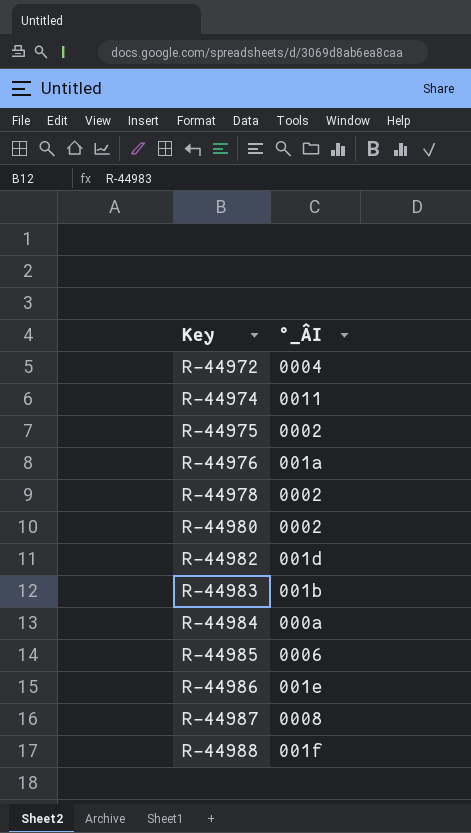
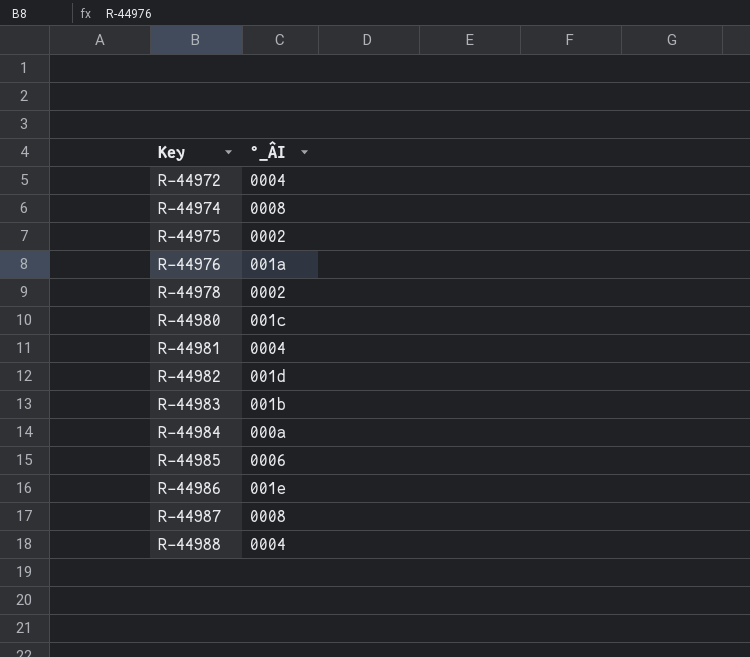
R-44974 | °_ÂI: 0011 -> 0008
R-44980 | °_ÂI: 0002 -> 001c
row R-44981: none -> 0004
R-44988 | °_ÂI: 001f -> 0004

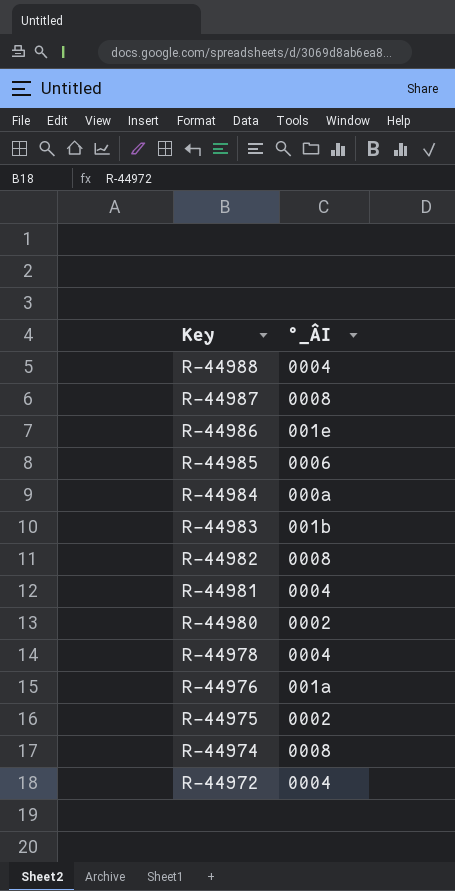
row order: Key ascending -> Key descending
R-44982 | °_ÂI: 001d -> 0008
R-44980 | °_ÂI: 001c -> 0002
R-44978 | °_ÂI: 0002 -> 0004

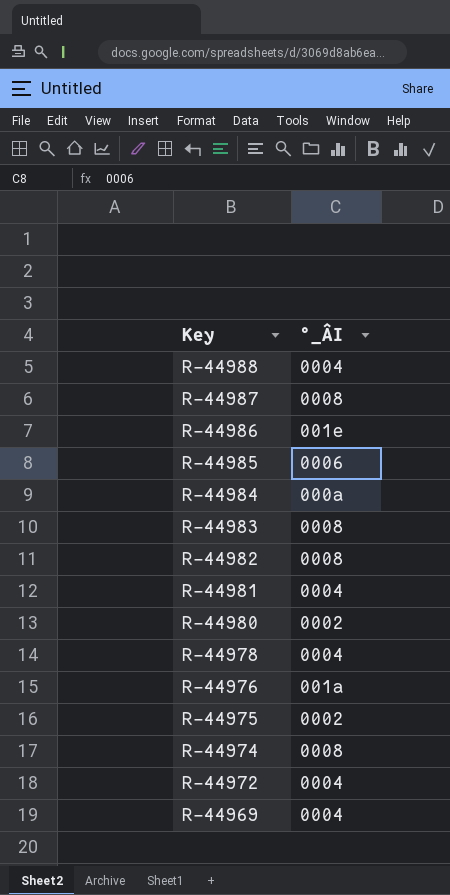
R-44983 | °_ÂI: 001b -> 0008
row R-44969: none -> 0004

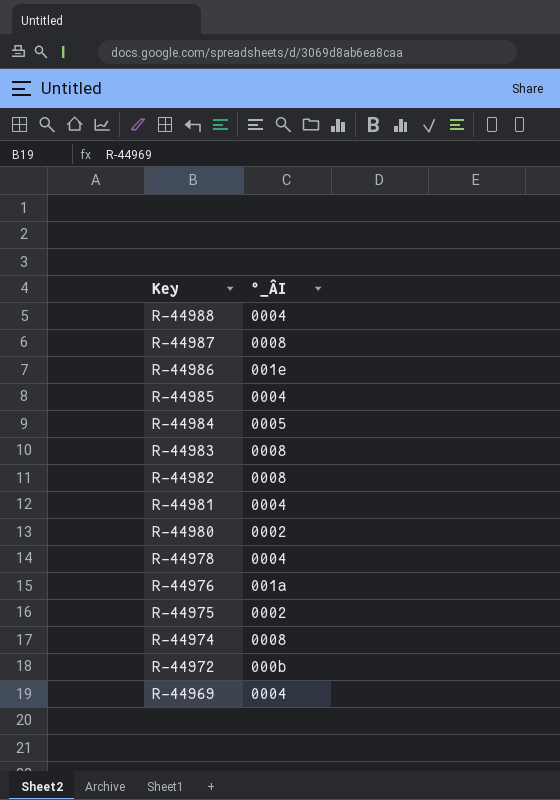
R-44985 | °_ÂI: 0006 -> 0004
R-44984 | °_ÂI: 000a -> 0005
R-44972 | °_ÂI: 0004 -> 000b

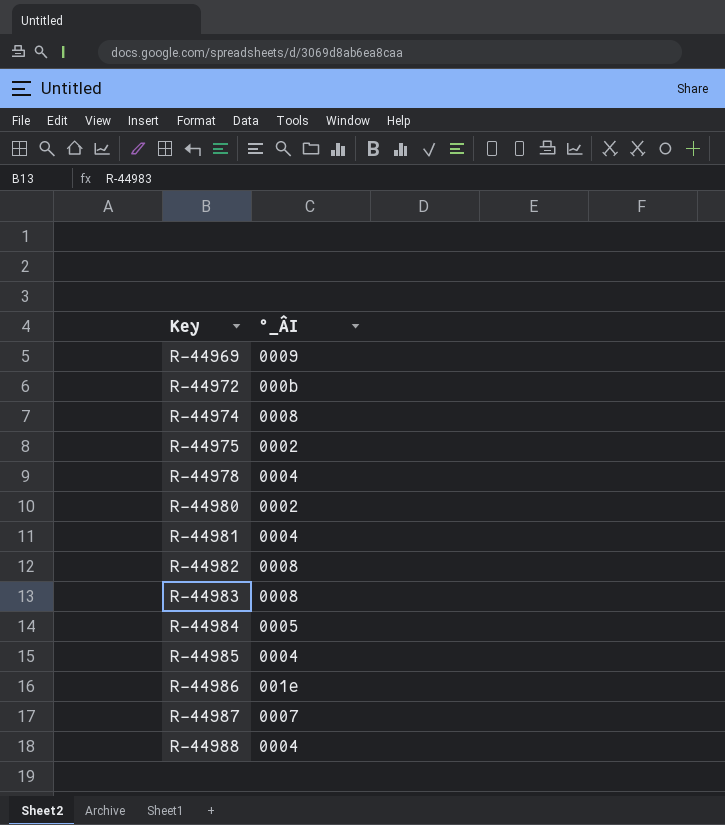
row order: Key descending -> Key ascending
row R-44976: 001a -> none
R-44969 | °_ÂI: 0004 -> 0009
R-44987 | °_ÂI: 0008 -> 0007

